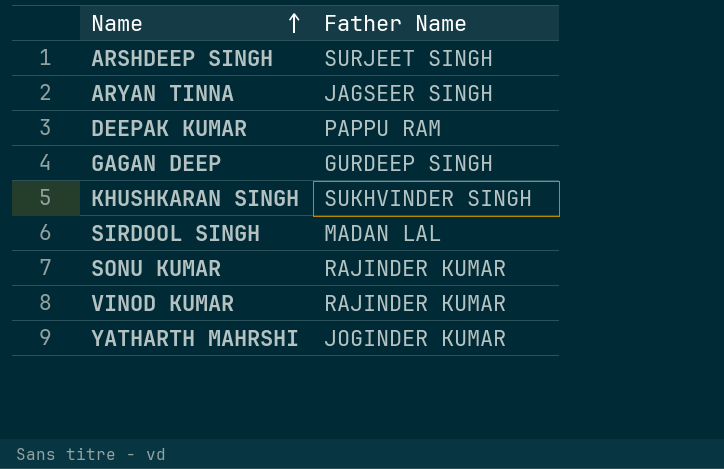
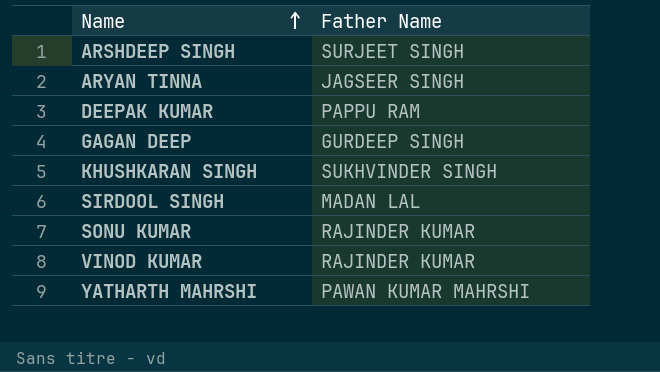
YATHARTH MAHRSHI | Father Name: JOGINDER KUMAR -> PAWAN KUMAR MAHRSHI

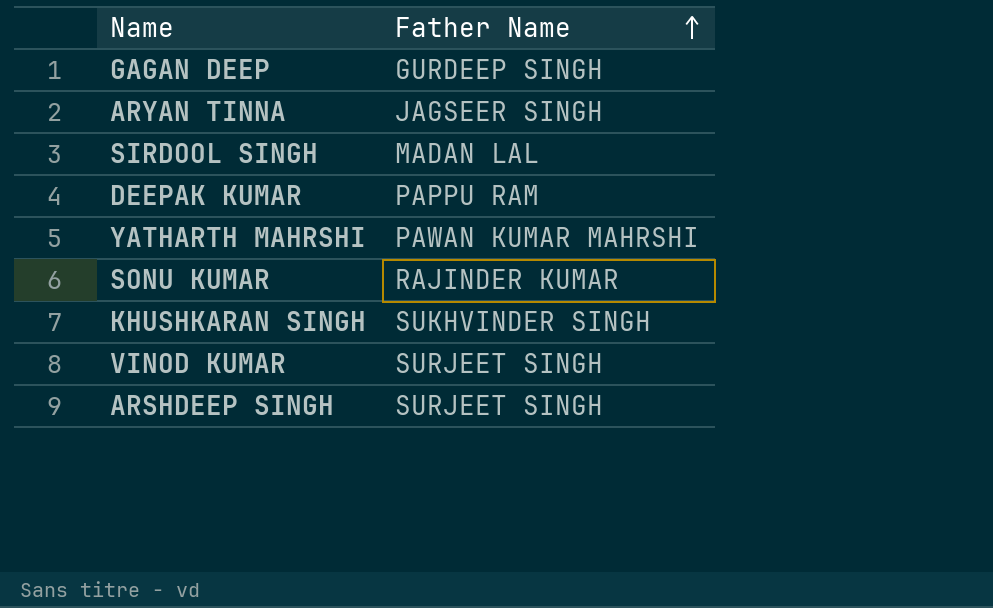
row order: Name ascending -> Father Name ascending
VINOD KUMAR | Father Name: RAJINDER KUMAR -> SURJEET SINGH

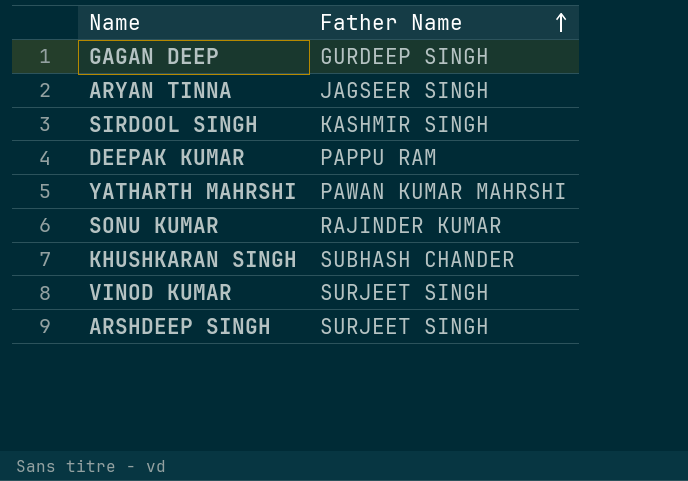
SIRDOOL SINGH | Father Name: MADAN LAL -> KASHMIR SINGH
KHUSHKARAN SINGH | Father Name: SUKHVINDER SINGH -> SUBHASH CHANDER

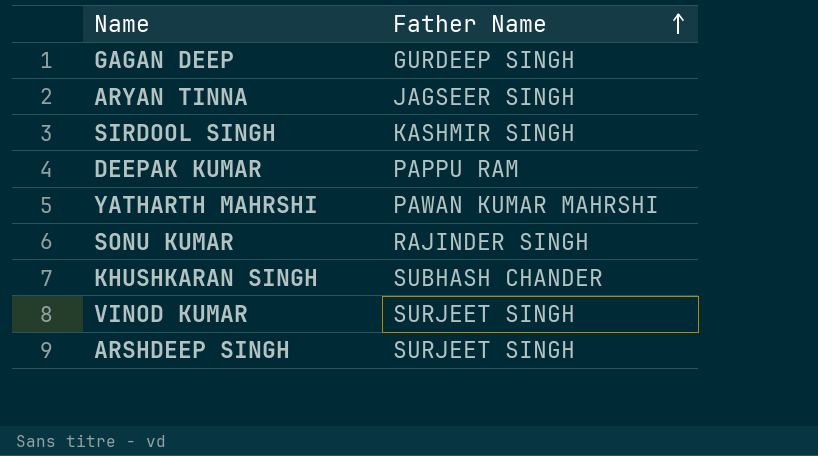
SONU KUMAR | Father Name: RAJINDER KUMAR -> RAJINDER SINGH

